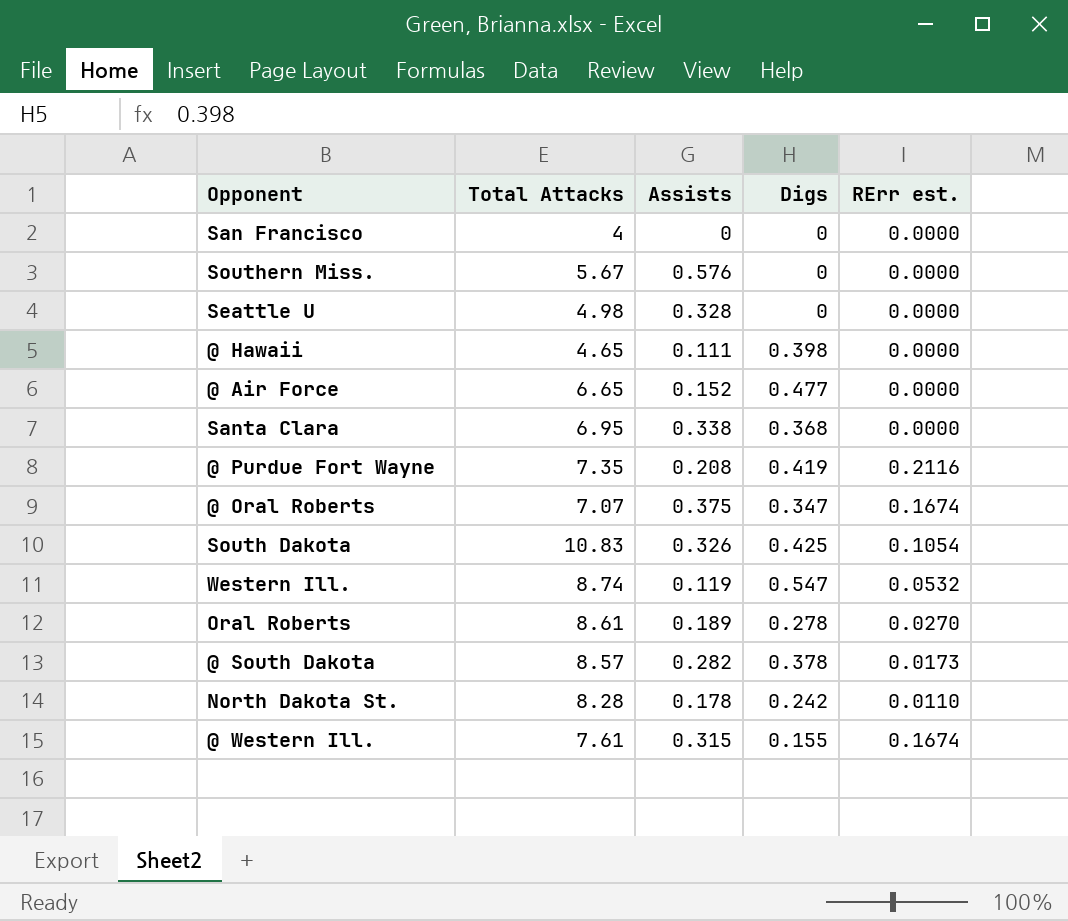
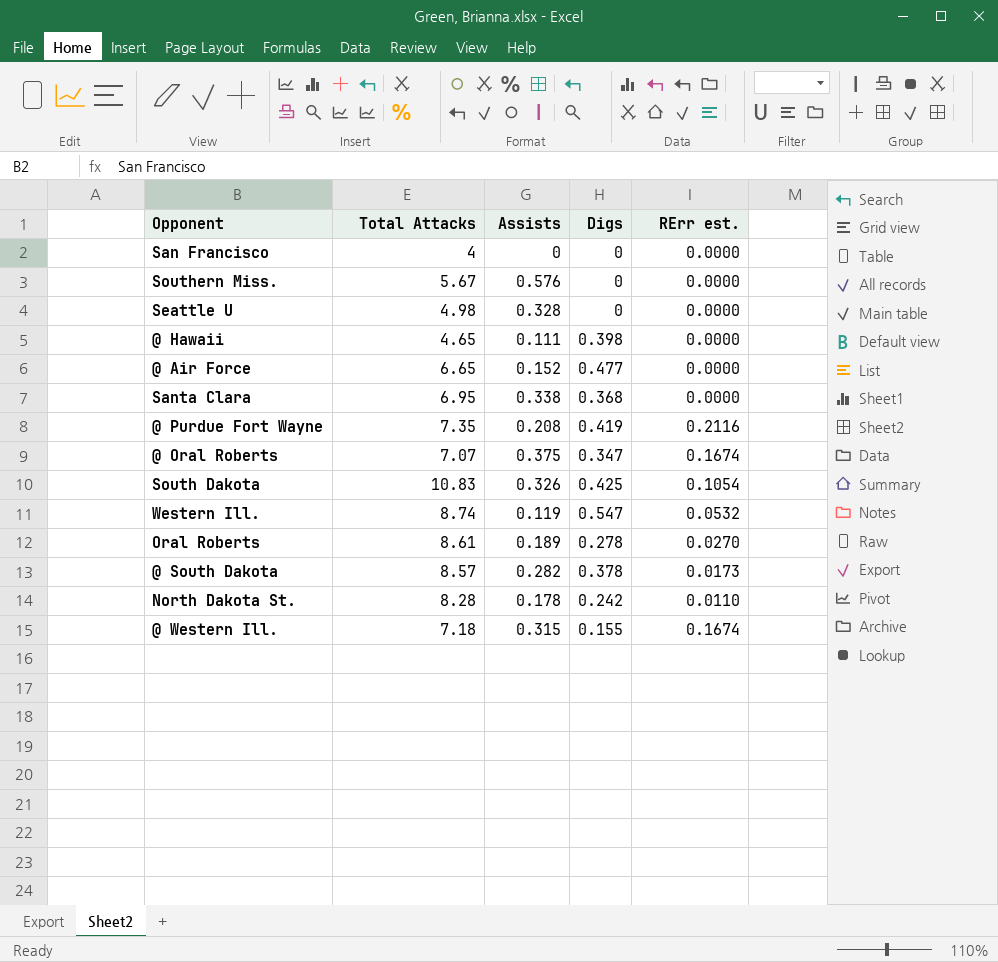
@ Western Ill. | Total Attacks: 7.61 -> 7.18

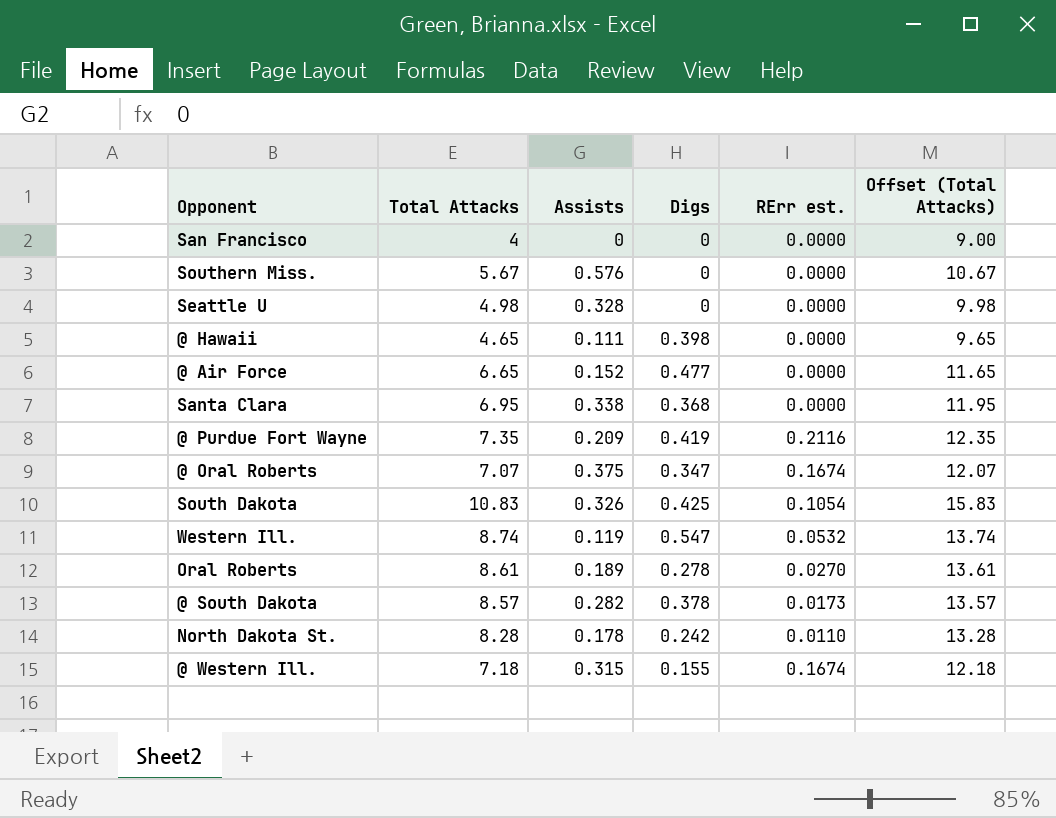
column Offset (Total Attacks) | formula: none -> [Total Attacks] + 5
@ Purdue Fort Wayne | Assists: 0.208 -> 0.209

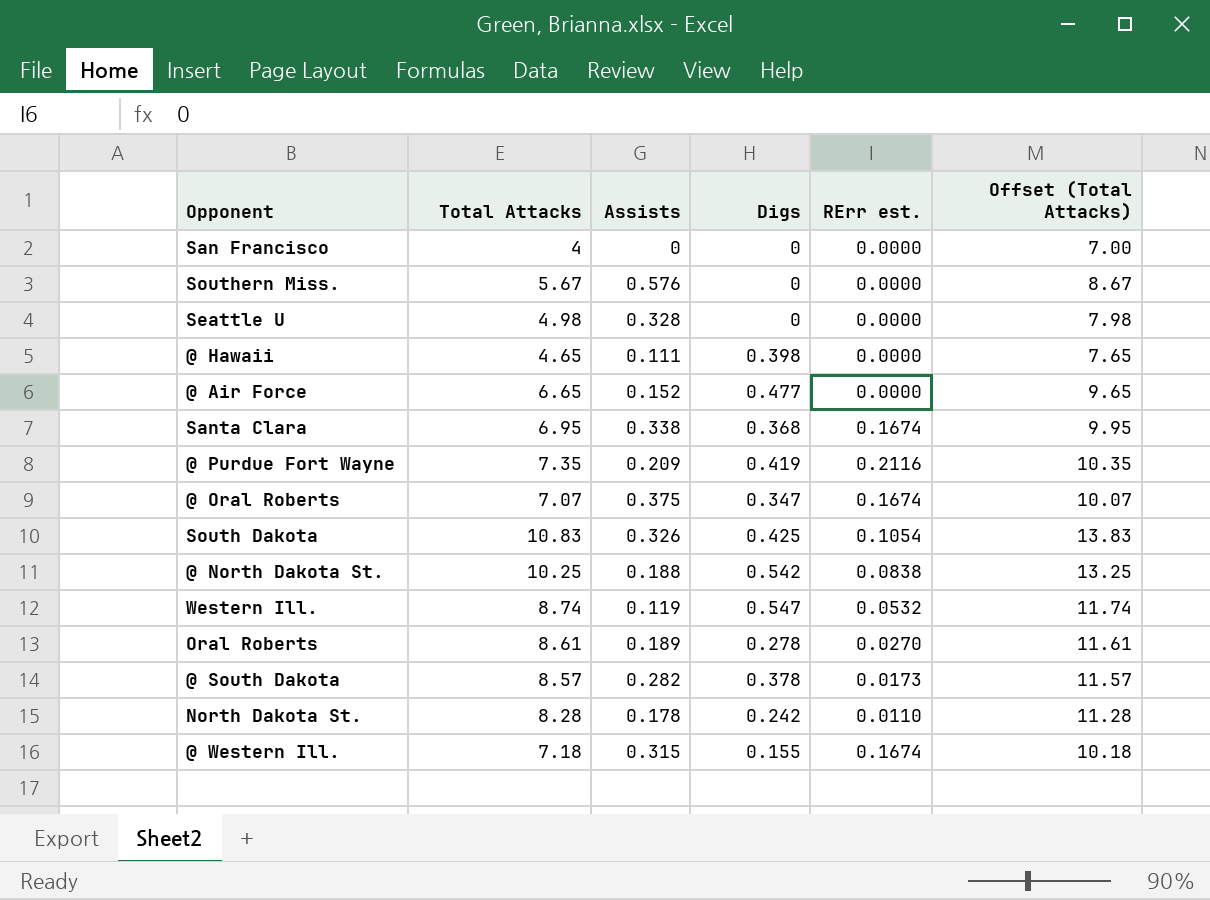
column Offset (Total Attacks) | formula: [Total Attacks] + 5 -> [Total Attacks] + 3
Santa Clara | RErr est.: 0.0000 -> 0.1674
row @ North Dakota St.: none -> 10.25 | 0.188 | 0.542 | 0.0838 | 13.25

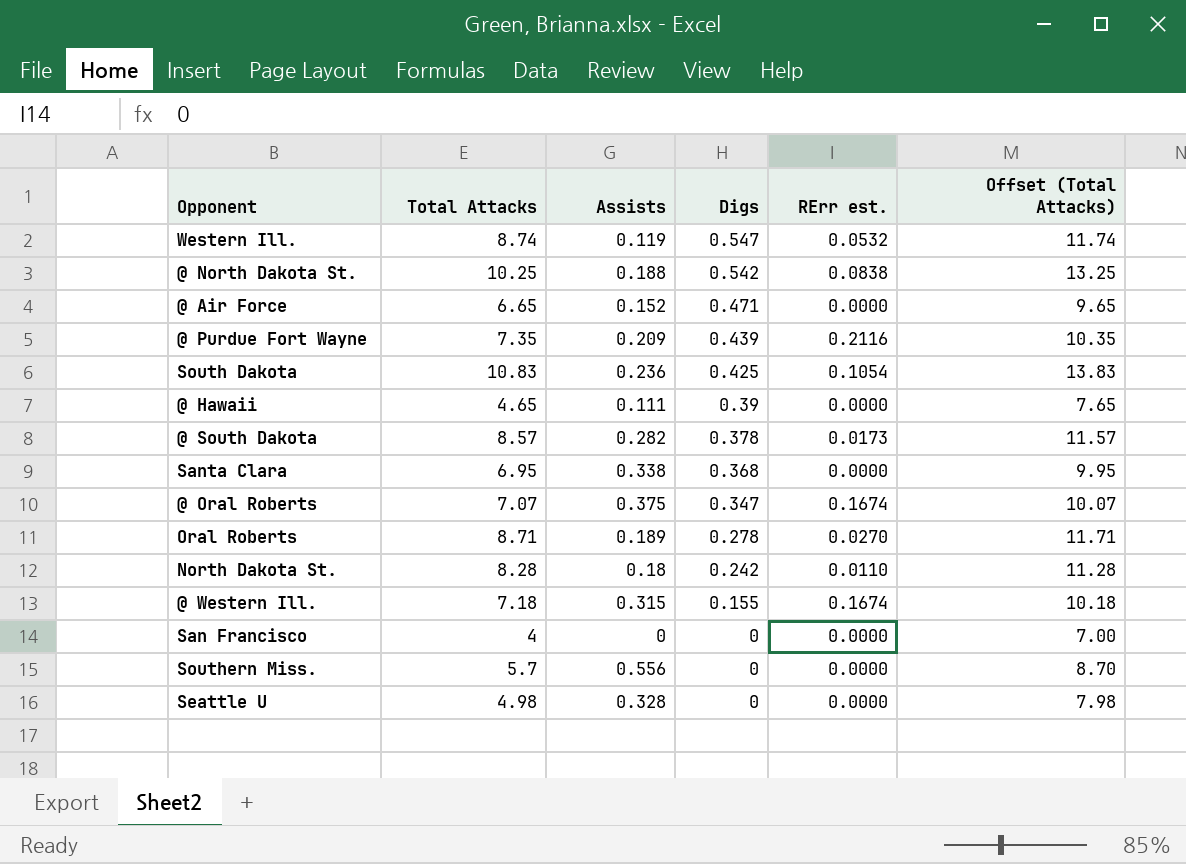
row order: none -> Digs descending
@ Air Force | Digs: 0.477 -> 0.471
@ Purdue Fort Wayne | Digs: 0.419 -> 0.439
South Dakota | Assists: 0.326 -> 0.236
@ Hawaii | Digs: 0.398 -> 0.39
Santa Clara | RErr est.: 0.1674 -> 0.0000
Oral Roberts | Total Attacks: 8.61 -> 8.71
Oral Roberts | Offset (Total Attacks): 11.61 -> 11.71
North Dakota St. | Assists: 0.178 -> 0.18
Southern Miss. | Total Attacks: 5.67 -> 5.7
Southern Miss. | Assists: 0.576 -> 0.556
Southern Miss. | Offset (Total Attacks): 8.67 -> 8.70

